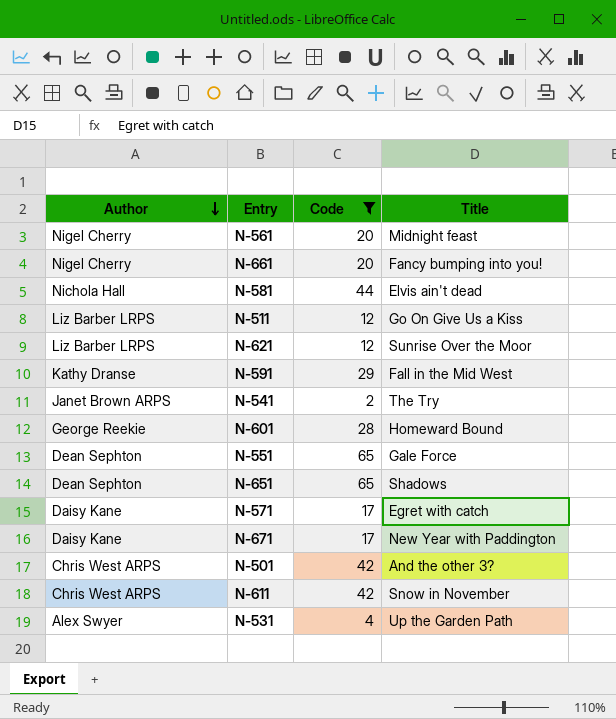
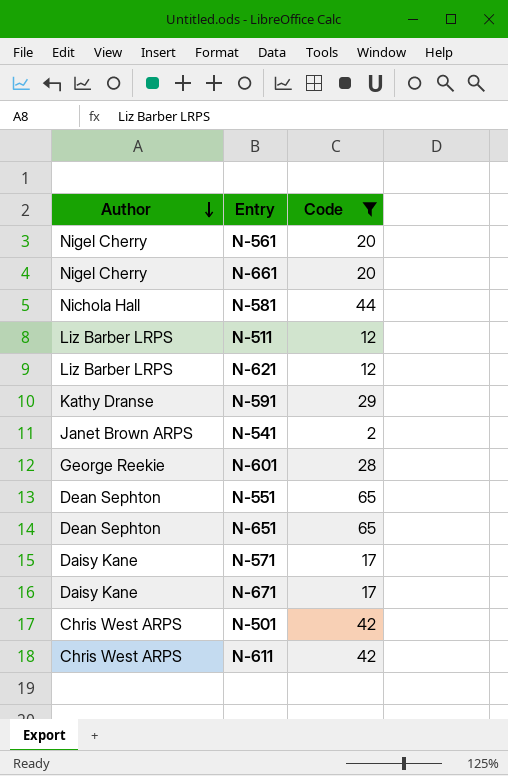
column Title | position: 4 -> none
row N-531: Alex Swyer | 4 | Up the Garden Path -> none

